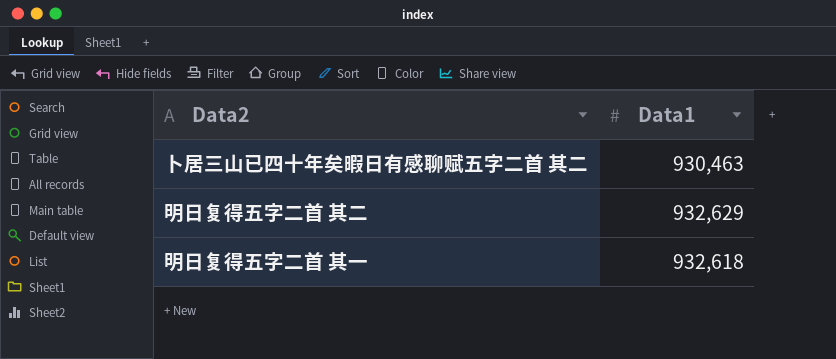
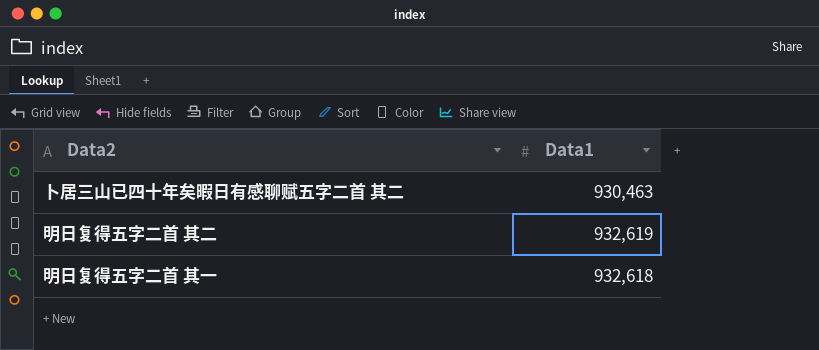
明日复得五字二首 其二 | Data1: 932,629 -> 932,619

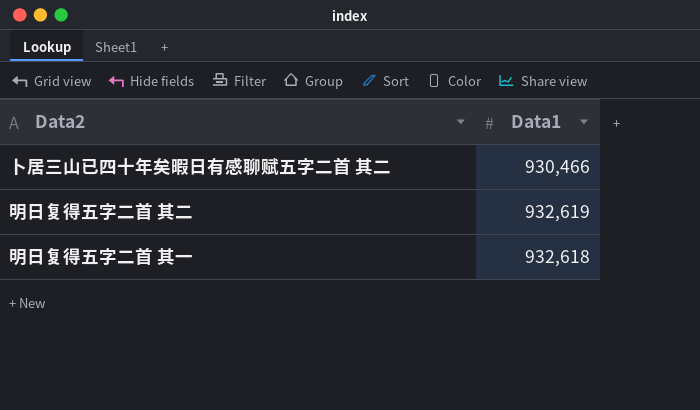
卜居三山已四十年矣暇日有感聊赋五字二首 其二 | Data1: 930,463 -> 930,466

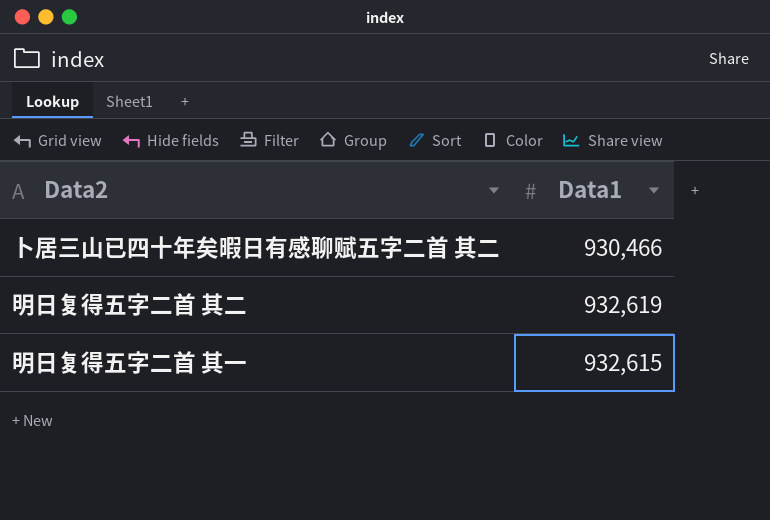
明日复得五字二首 其一 | Data1: 932,618 -> 932,615

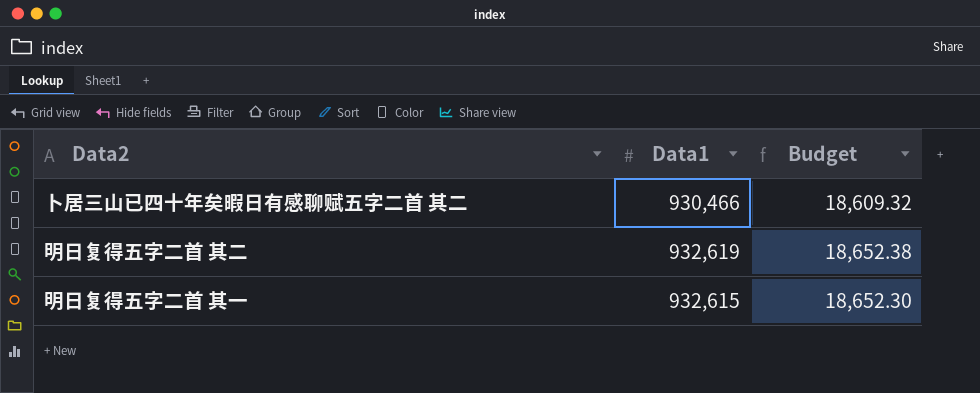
column Budget | formula: none -> [Data1] * 0.02

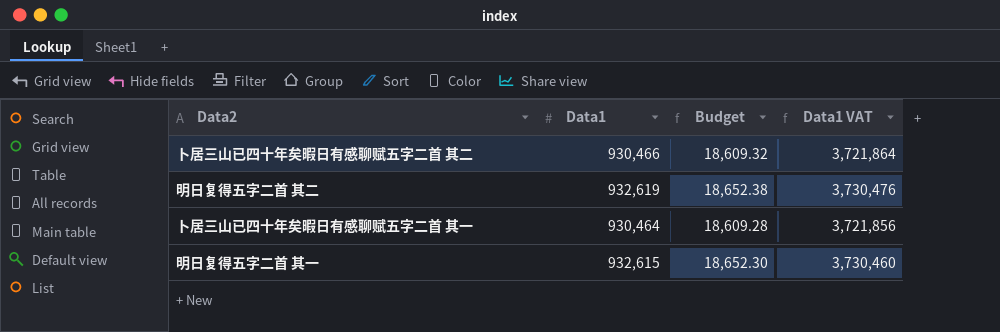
column Data1 VAT | formula: none -> [Data1] * 4
row 卜居三山已四十年矣暇日有感聊赋五字二首 其一: none -> 930,464 | 18,609.28 | 3,721,856

